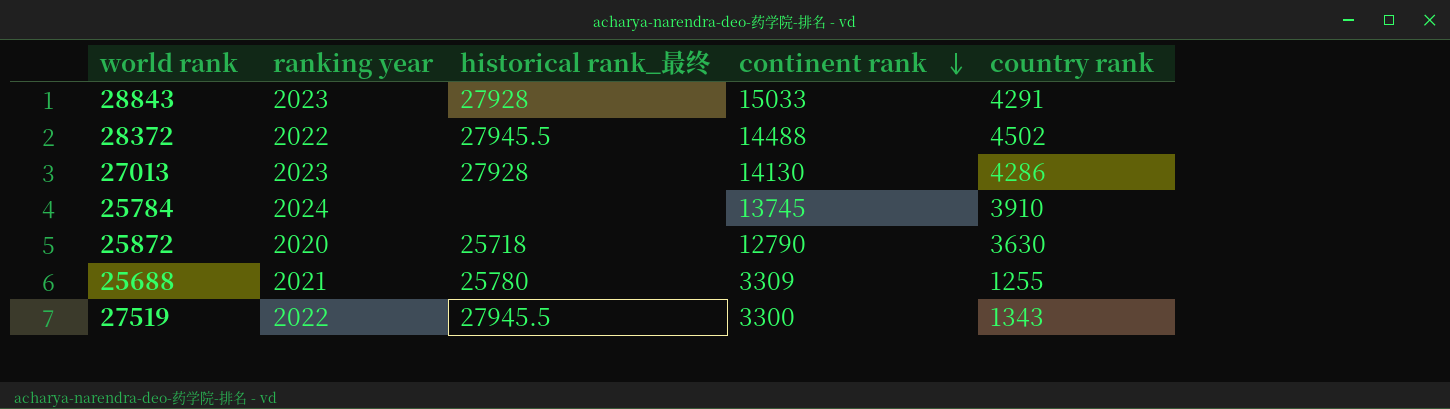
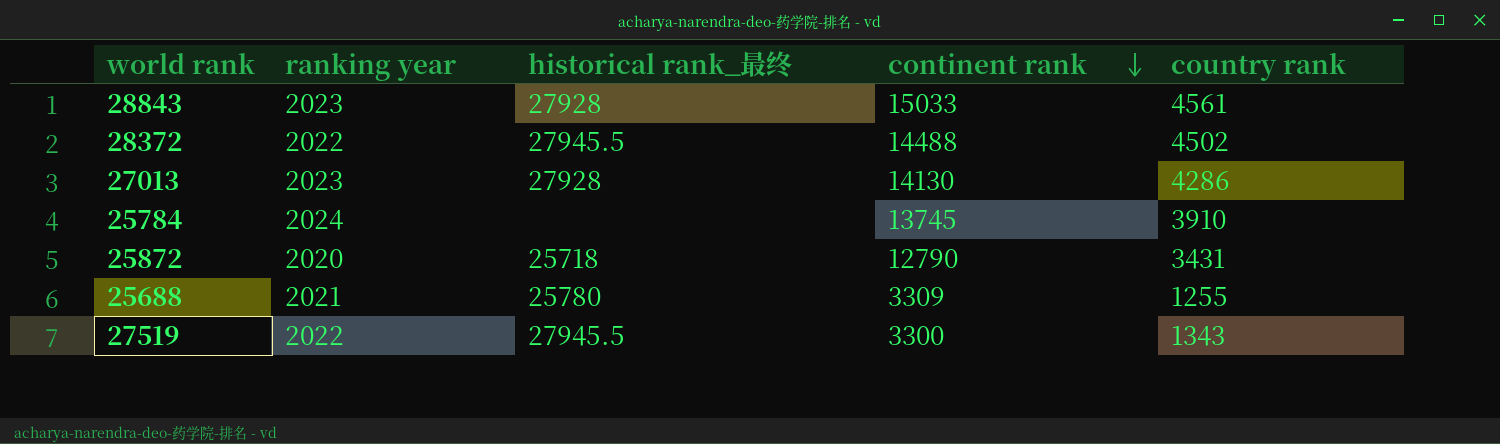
28843 | country rank: 4291 -> 4561
25872 | country rank: 3630 -> 3431

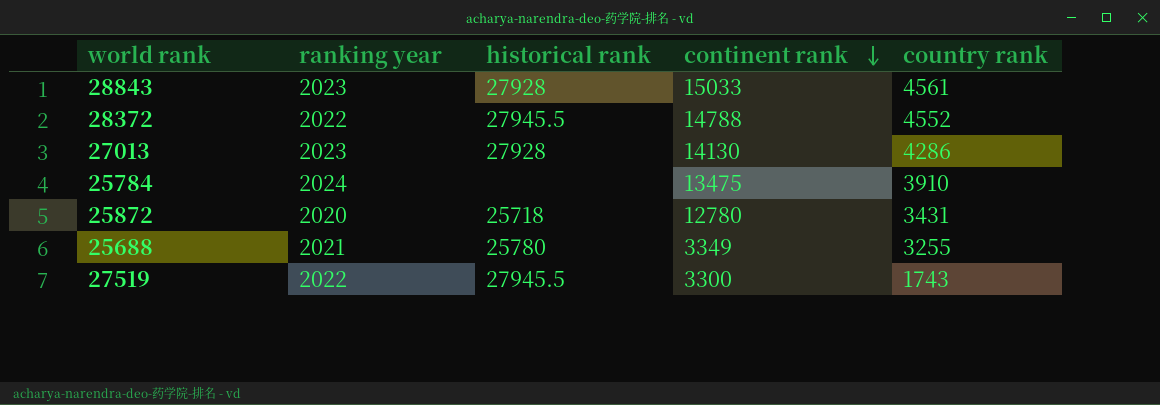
column name: historical rank_最终 -> historical rank
28372 | continent rank: 14488 -> 14788
28372 | country rank: 4502 -> 4552
25784 | continent rank: 13745 -> 13475
25872 | continent rank: 12790 -> 12780
25688 | continent rank: 3309 -> 3349
25688 | country rank: 1255 -> 3255
27519 | country rank: 1343 -> 1743

